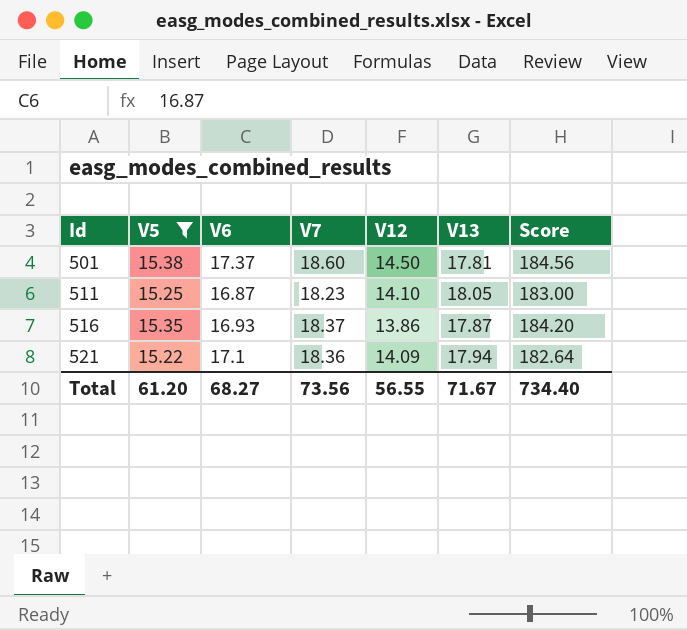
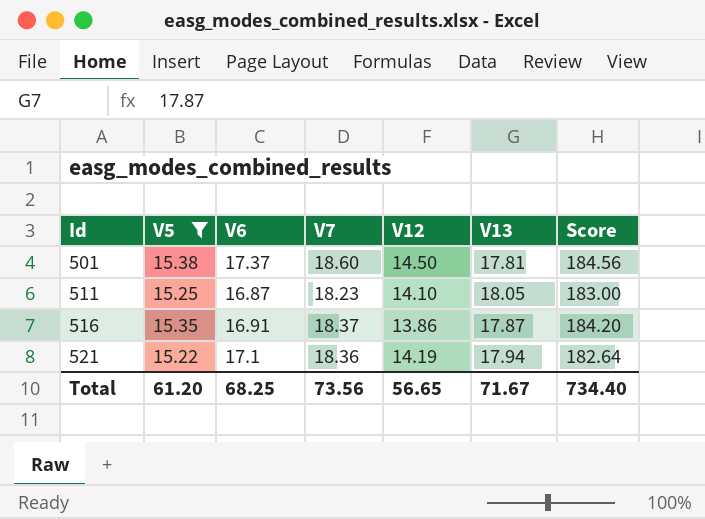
516 | V6: 16.93 -> 16.91
521 | V12: 14.09 -> 14.19
Total | V6: 68.27 -> 68.25
Total | V12: 56.55 -> 56.65

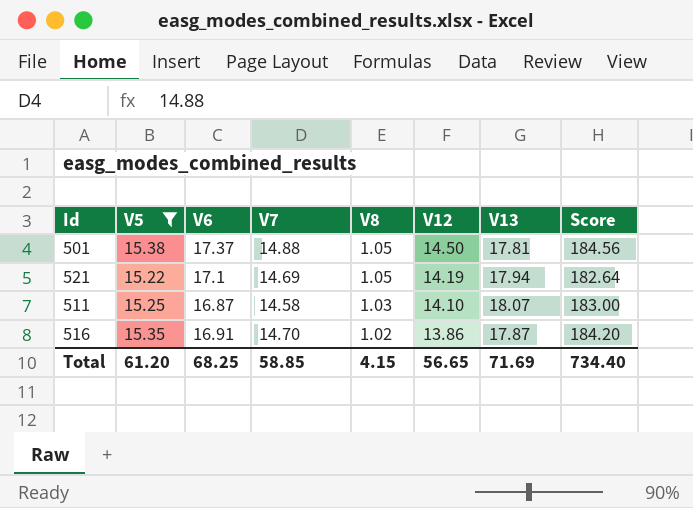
row order: Id ascending -> V8 descending
column V8 | position: none -> 5
501 | V7: 18.60 -> 14.88
521 | V7: 18.36 -> 14.69
511 | V7: 18.23 -> 14.58
511 | V13: 18.05 -> 18.07
516 | V7: 18.37 -> 14.70
Total | V7: 73.56 -> 58.85
Total | V13: 71.67 -> 71.69

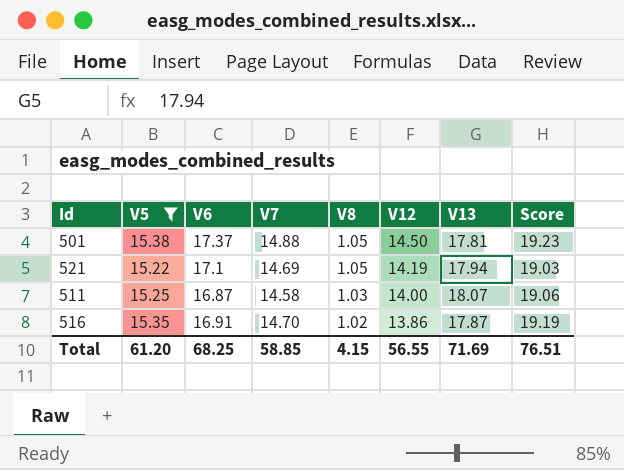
column Score | formula: [V5] * 12 -> [V5] * 1.25
511 | V12: 14.10 -> 14.00
Total | V12: 56.65 -> 56.55
Total | Score: 734.40 -> 76.51

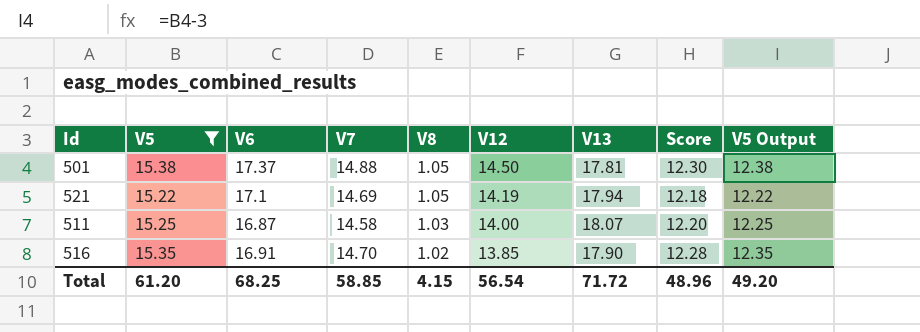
column Score | formula: [V5] * 1.25 -> [V5] * 0.8
column V5 Output | formula: none -> [V5] - 3
516 | V12: 13.86 -> 13.85
516 | V13: 17.87 -> 17.90
Total | V12: 56.55 -> 56.54
Total | V13: 71.69 -> 71.72
Total | Score: 76.51 -> 48.96

